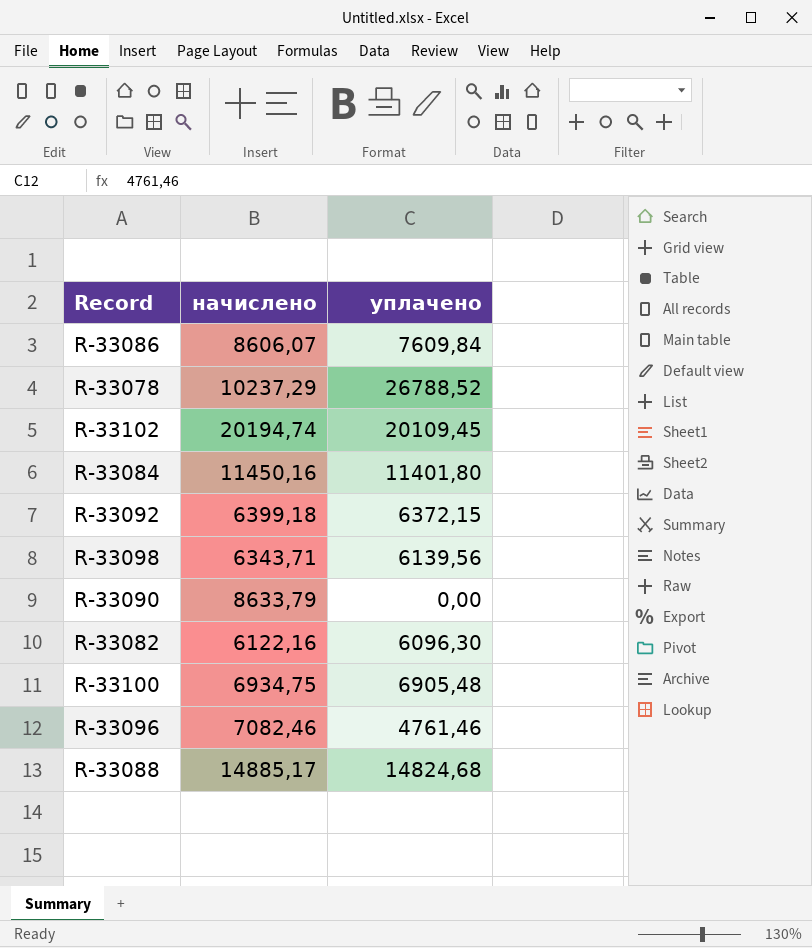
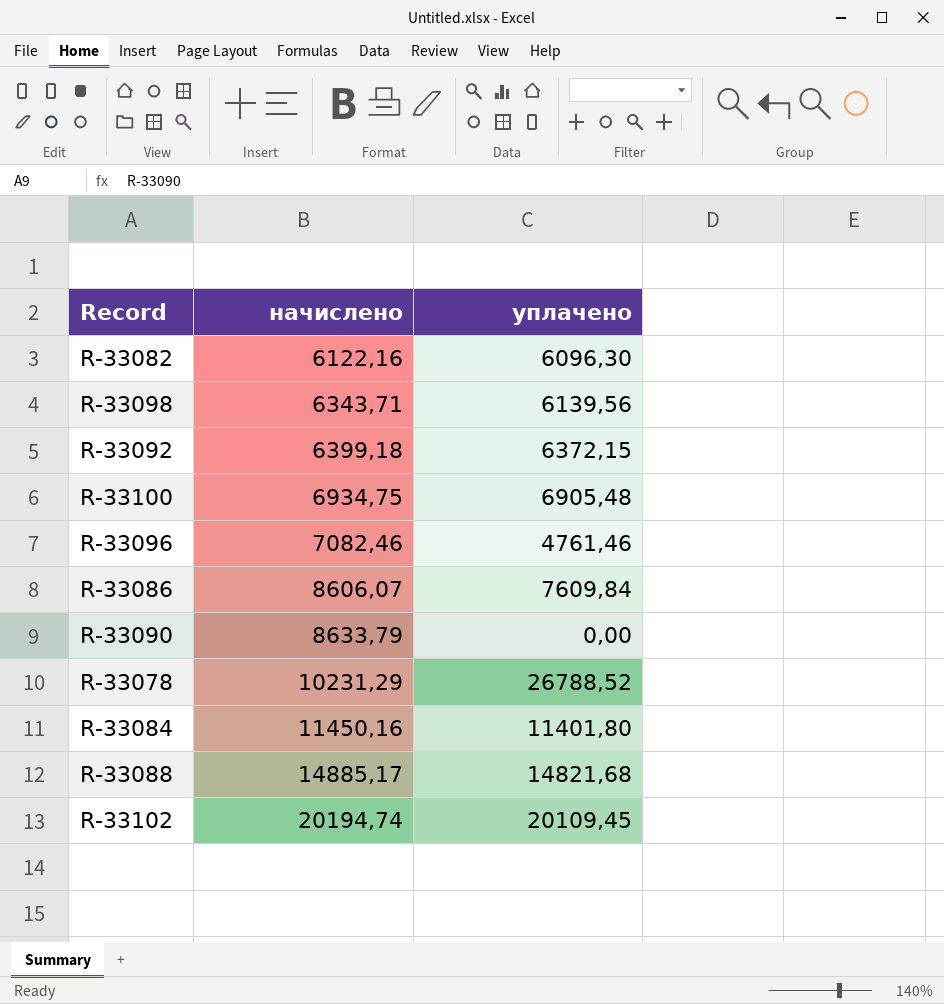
row order: none -> начислено ascending
R-33078 | начислено: 10237,29 -> 10231,29
R-33088 | уплачено: 14824,68 -> 14821,68

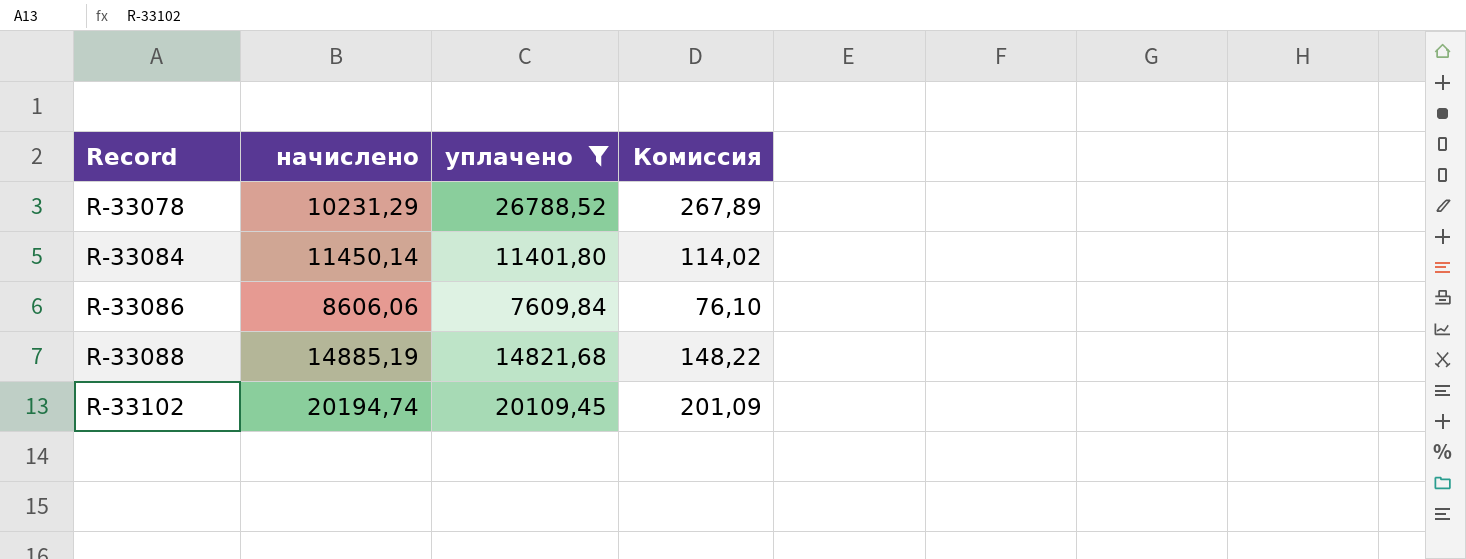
filter: none -> уплачено >= 7609,84
row order: начислено ascending -> Record ascending
column Комиссия | formula: none -> [уплачено] * 0,01
R-33084 | начислено: 11450,16 -> 11450,14
R-33086 | начислено: 8606,07 -> 8606,06
R-33088 | начислено: 14885,17 -> 14885,19

